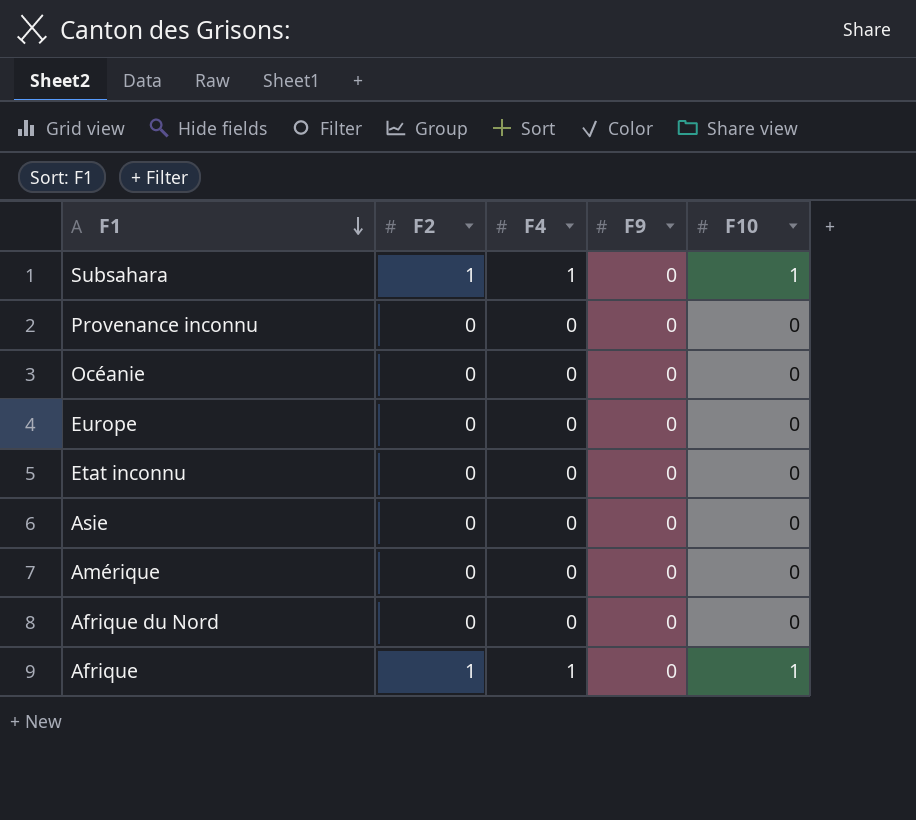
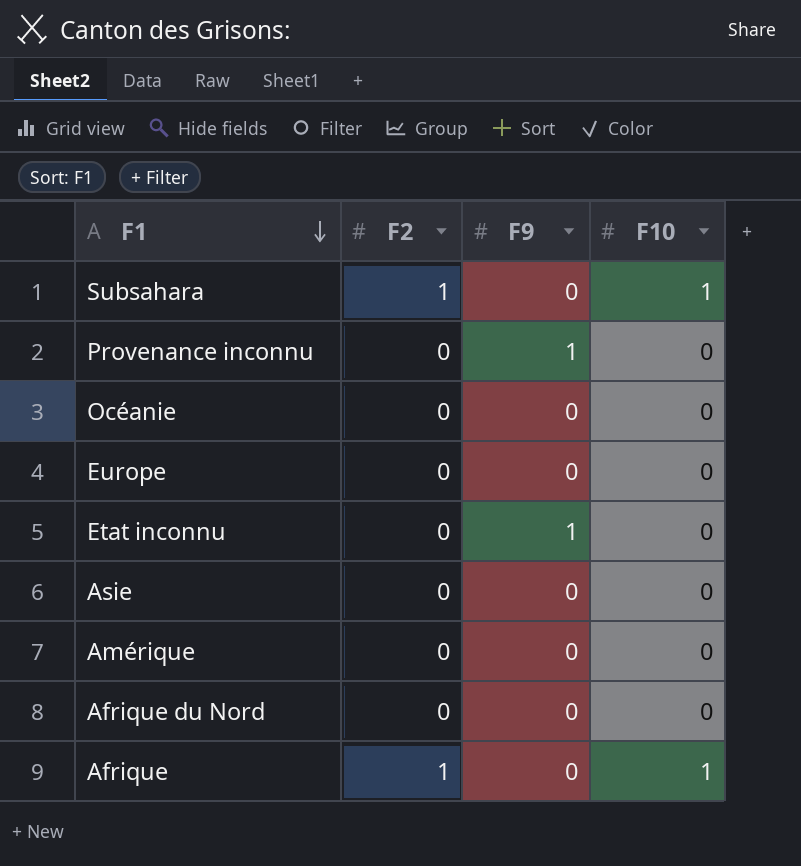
column F4 | position: 3 -> none
Provenance inconnu | F9: 0 -> 1
Etat inconnu | F9: 0 -> 1

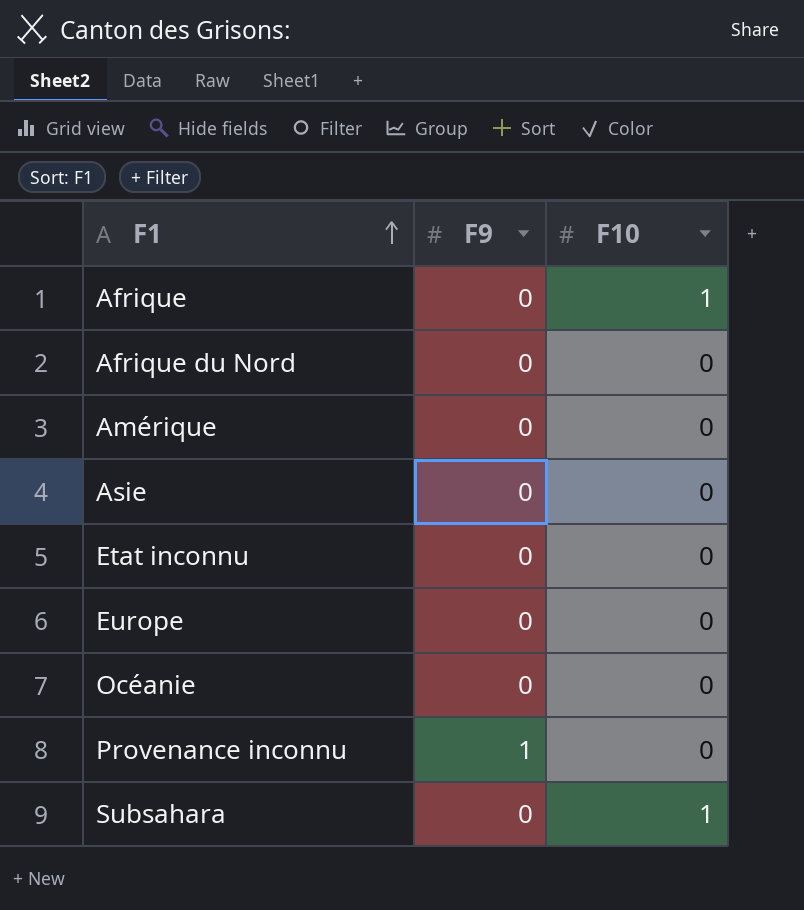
row order: F1 descending -> F1 ascending
column F2 | position: 2 -> none
Etat inconnu | F9: 1 -> 0

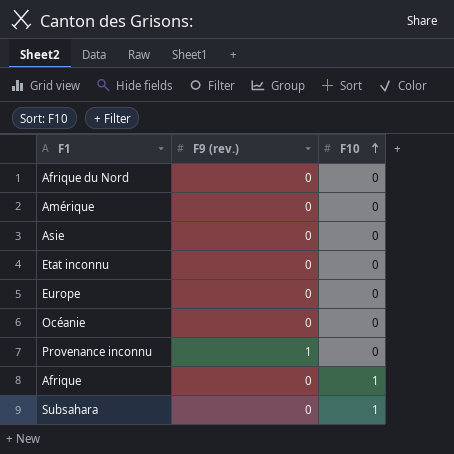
row order: F1 ascending -> F10 ascending
column name: F9 -> F9 (rev.)

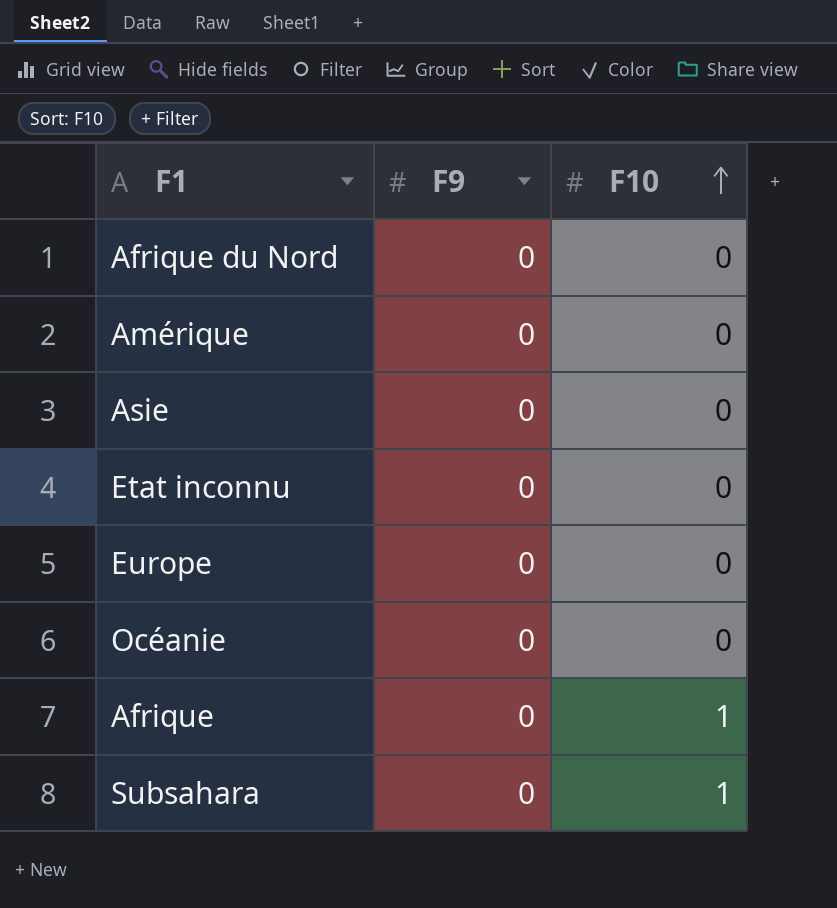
column name: F9 (rev.) -> F9
row Provenance inconnu: 1 | 0 -> none

